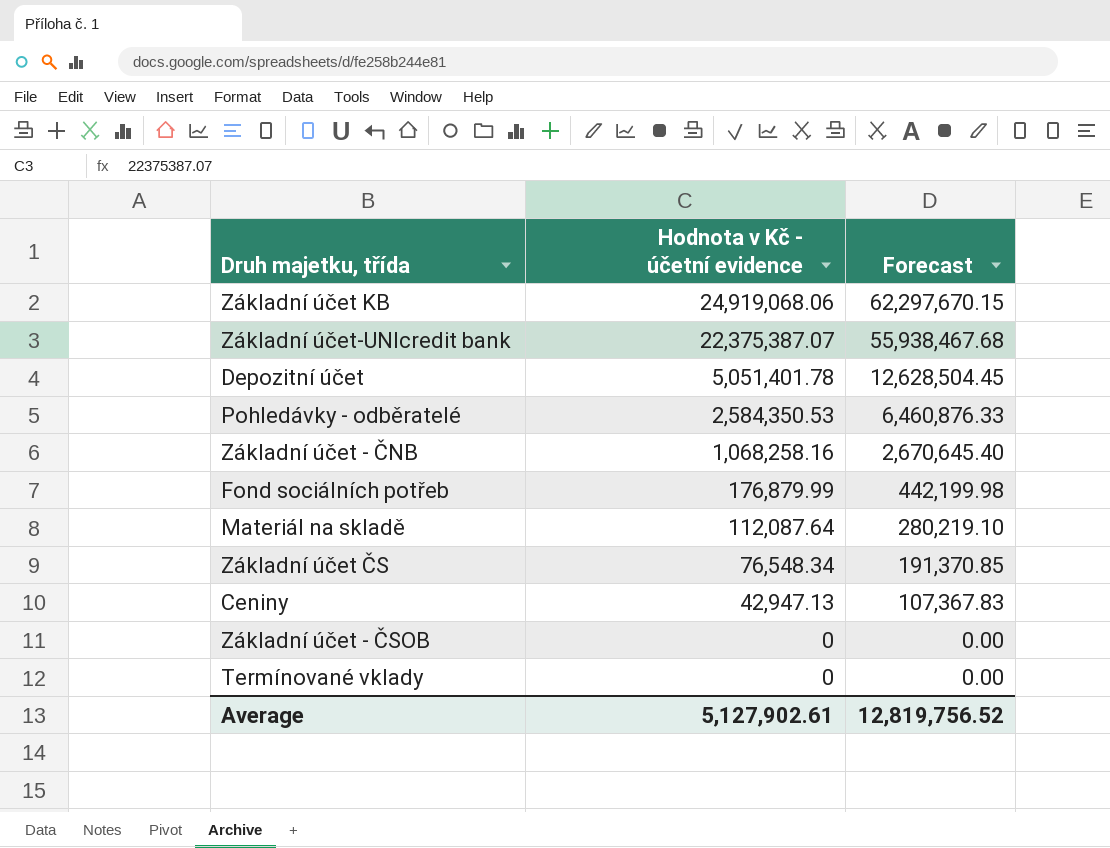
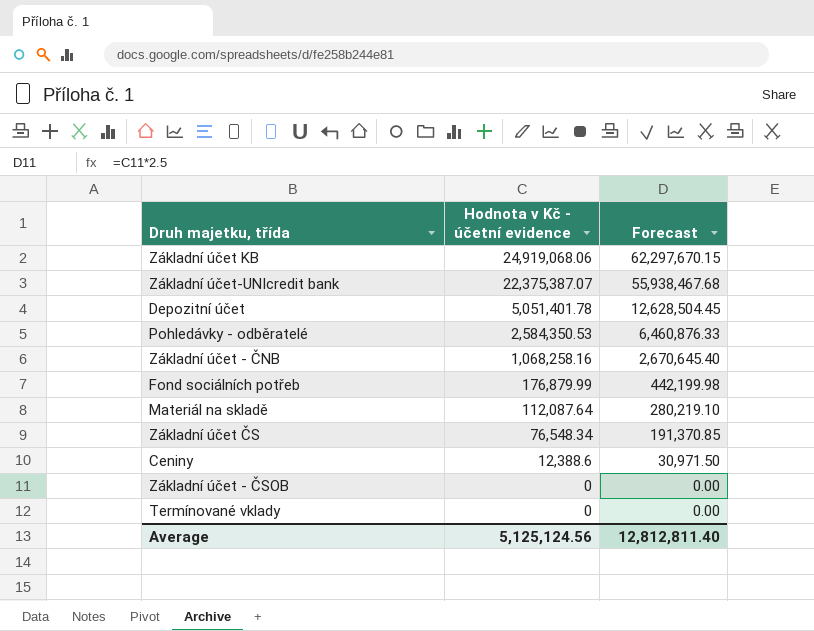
Ceniny | Hodnota v Kč - účetní evidence: 42,947.13 -> 12,388.6
Ceniny | Forecast: 107,367.83 -> 30,971.50
Average | Hodnota v Kč - účetní evidence: 5,127,902.61 -> 5,125,124.56
Average | Forecast: 12,819,756.52 -> 12,812,811.40

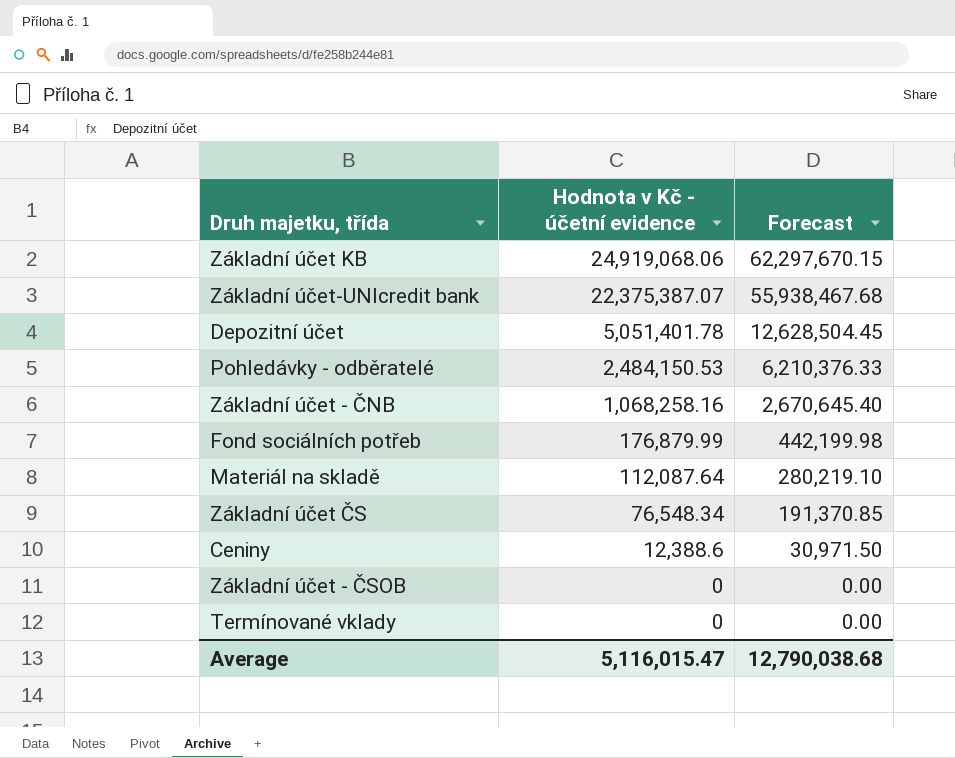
Pohledávky - odběratelé | Hodnota v Kč - účetní evidence: 2,584,350.53 -> 2,484,150.53
Pohledávky - odběratelé | Forecast: 6,460,876.33 -> 6,210,376.33
Average | Hodnota v Kč - účetní evidence: 5,125,124.56 -> 5,116,015.47
Average | Forecast: 12,812,811.40 -> 12,790,038.68

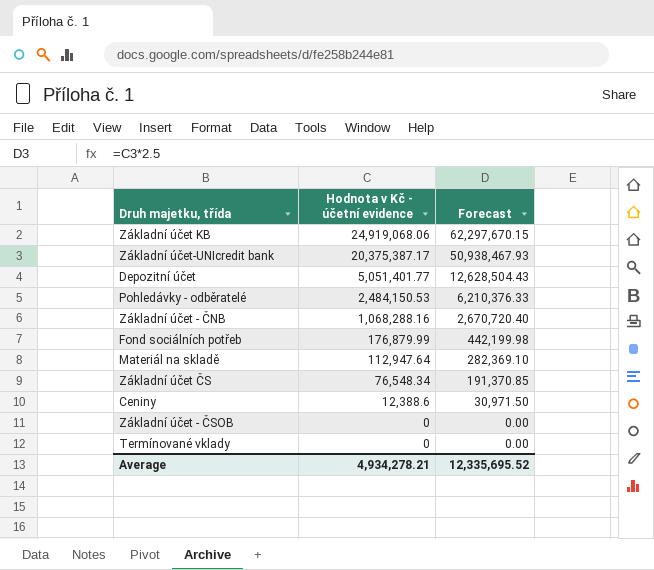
Základní účet-UNIcredit bank | Hodnota v Kč - účetní evidence: 22,375,387.07 -> 20,375,387.17
Základní účet-UNIcredit bank | Forecast: 55,938,467.68 -> 50,938,467.93
Depozitní účet | Hodnota v Kč - účetní evidence: 5,051,401.78 -> 5,051,401.77
Depozitní účet | Forecast: 12,628,504.45 -> 12,628,504.43
Základní účet - ČNB | Hodnota v Kč - účetní evidence: 1,068,258.16 -> 1,068,288.16
Základní účet - ČNB | Forecast: 2,670,645.40 -> 2,670,720.40
Materiál na skladě | Hodnota v Kč - účetní evidence: 112,087.64 -> 112,947.64
Materiál na skladě | Forecast: 280,219.10 -> 282,369.10
Average | Hodnota v Kč - účetní evidence: 5,116,015.47 -> 4,934,278.21
Average | Forecast: 12,790,038.68 -> 12,335,695.52

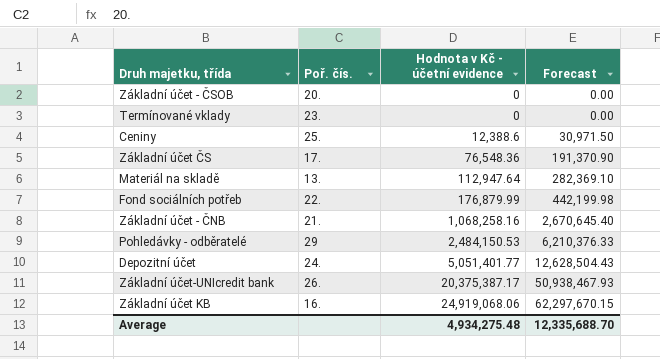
row order: Hodnota v Kč - účetní evidence descending -> Hodnota v Kč - účetní evidence ascending
column Poř. čís. | position: none -> 2
Základní účet ČS | Hodnota v Kč - účetní evidence: 76,548.34 -> 76,548.36
Základní účet ČS | Forecast: 191,370.85 -> 191,370.90
Základní účet - ČNB | Hodnota v Kč - účetní evidence: 1,068,288.16 -> 1,068,258.16
Základní účet - ČNB | Forecast: 2,670,720.40 -> 2,670,645.40
Average | Hodnota v Kč - účetní evidence: 4,934,278.21 -> 4,934,275.48
Average | Forecast: 12,335,695.52 -> 12,335,688.70

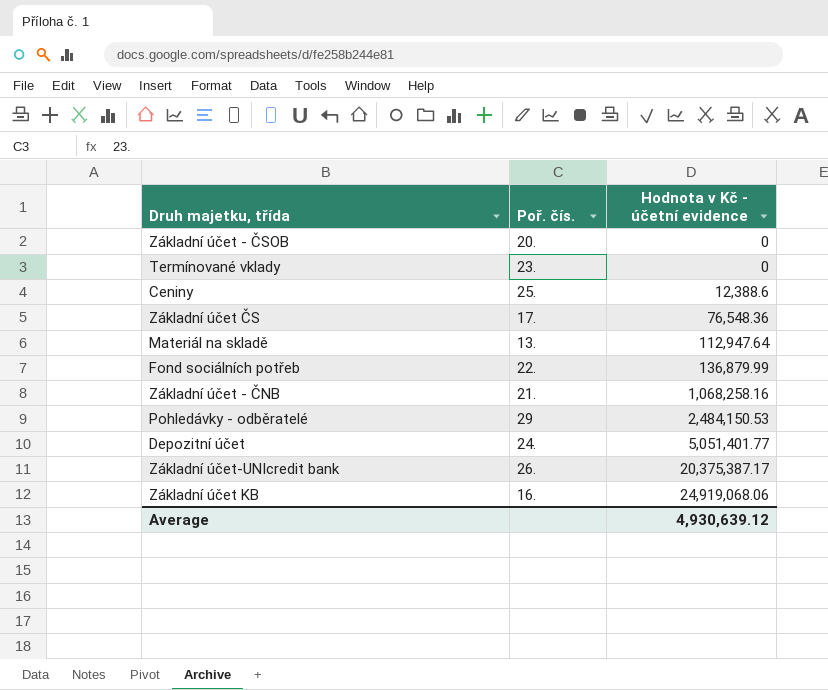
column Forecast | formula: [Hodnota v Kč - účetní evidence] * 2.5 -> none
Fond sociálních potřeb | Hodnota v Kč - účetní evidence: 176,879.99 -> 136,879.99
Average | Hodnota v Kč - účetní evidence: 4,934,275.48 -> 4,930,639.12

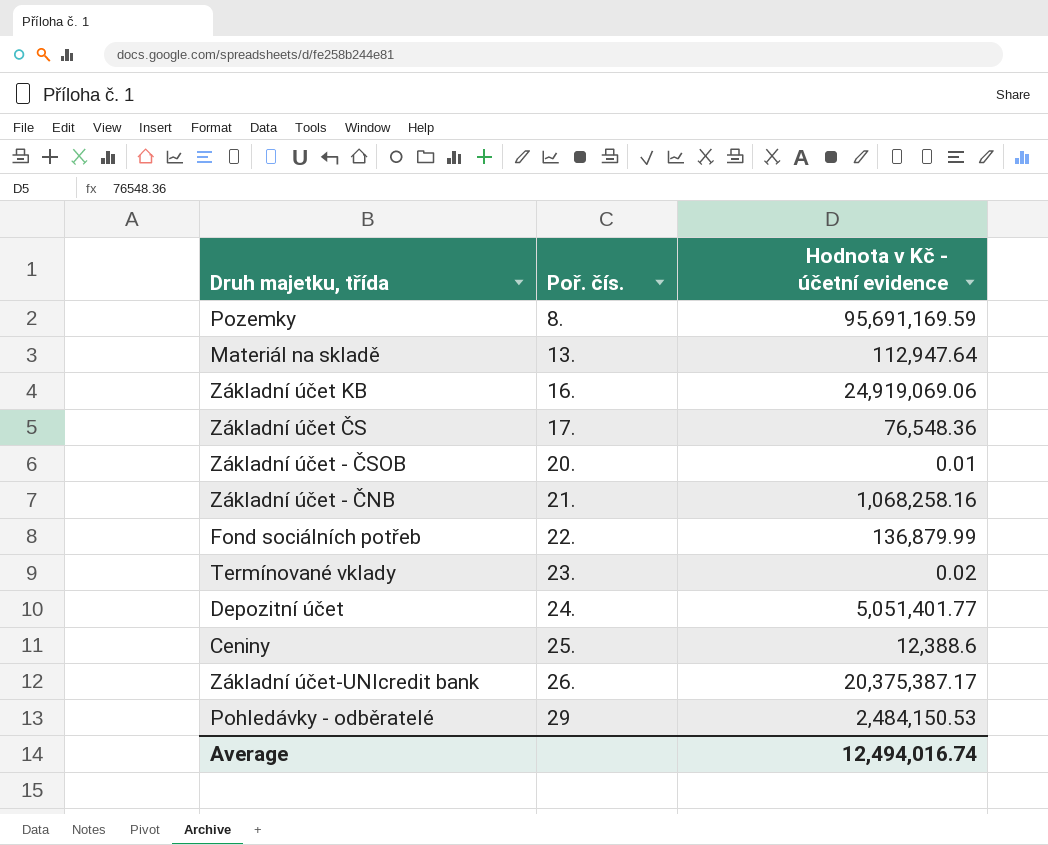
row order: Hodnota v Kč - účetní evidence ascending -> Poř. čís. ascending
row Pozemky: none -> 8. | 95,691,169.59
Základní účet KB | Hodnota v Kč - účetní evidence: 24,919,068.06 -> 24,919,069.06
Základní účet - ČSOB | Hodnota v Kč - účetní evidence: 0 -> 0.01
Termínované vklady | Hodnota v Kč - účetní evidence: 0 -> 0.02
Average | Hodnota v Kč - účetní evidence: 4,930,639.12 -> 12,494,016.74

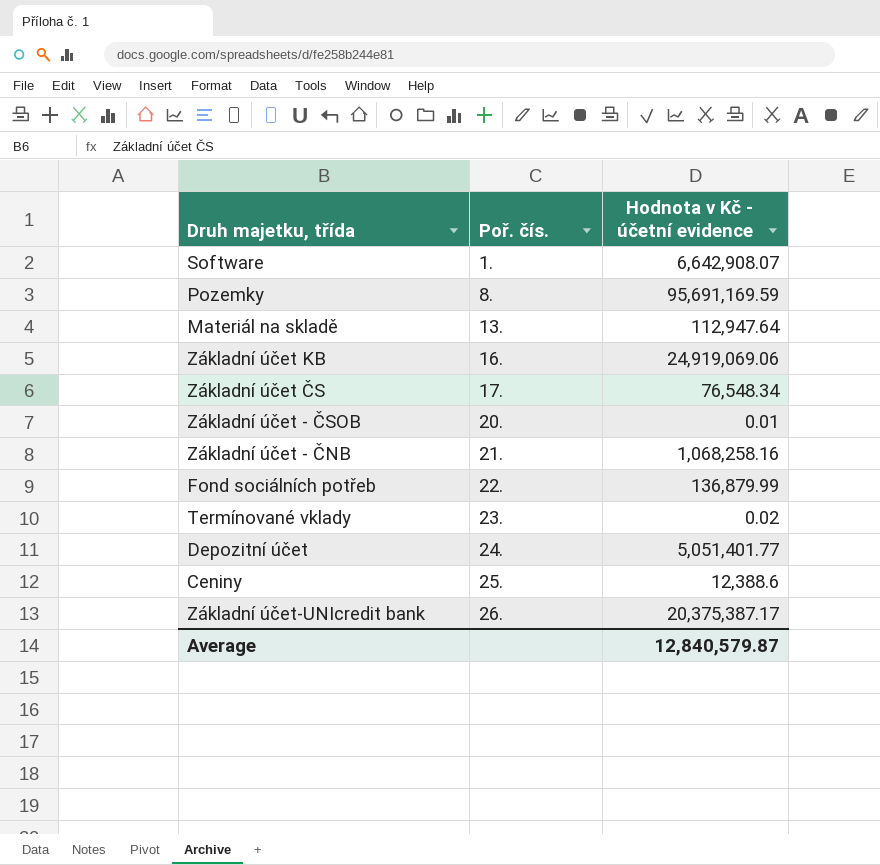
row Pohledávky - odběratelé: 29 | 2,484,150.53 -> none
row Software: none -> 1. | 6,642,908.07
Základní účet ČS | Hodnota v Kč - účetní evidence: 76,548.36 -> 76,548.34
Average | Hodnota v Kč - účetní evidence: 12,494,016.74 -> 12,840,579.87

